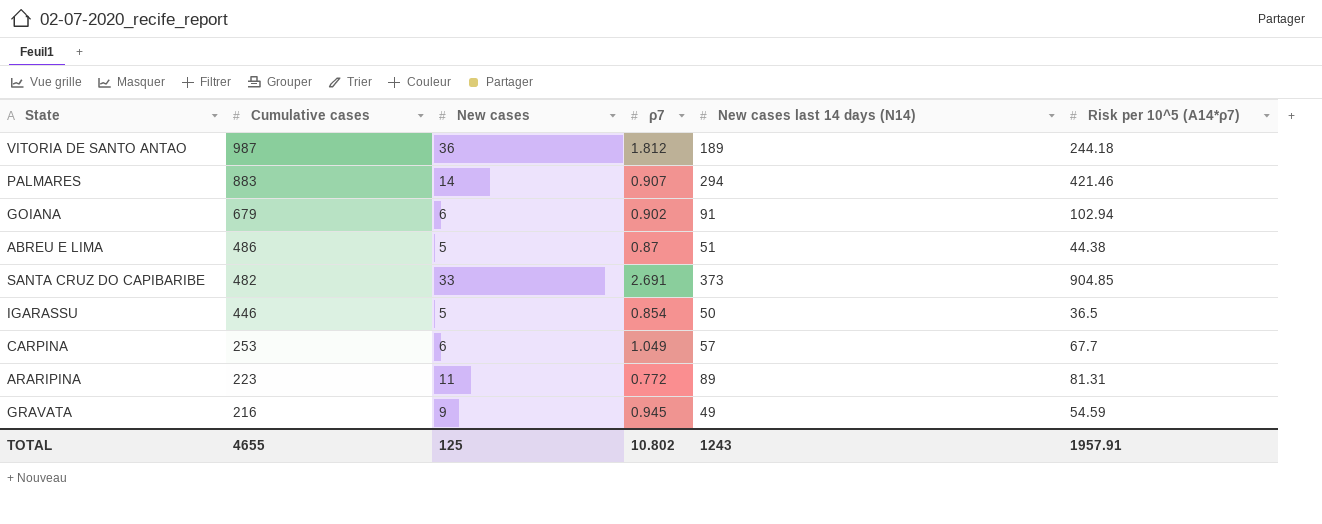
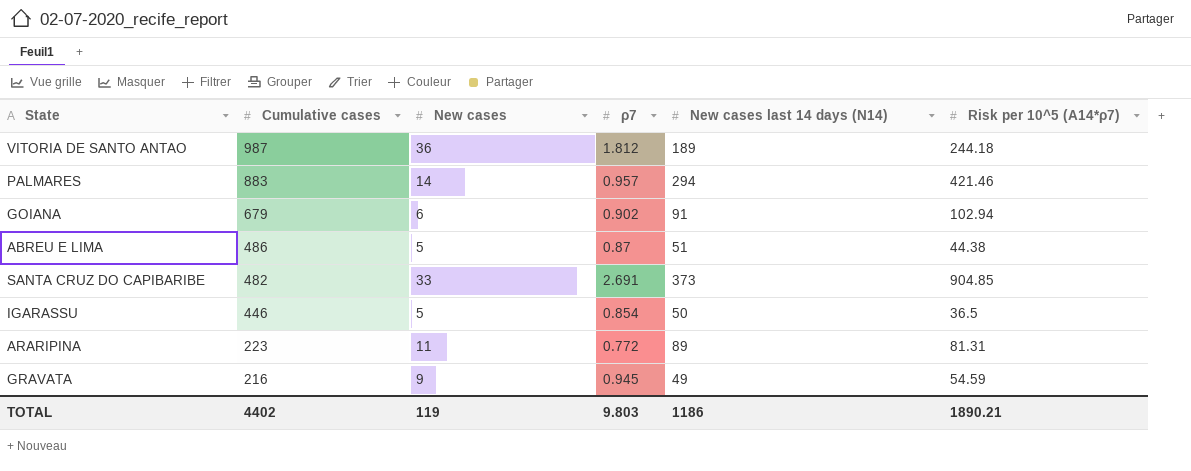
row CARPINA: 253 | 6 | 1.049 | 57 | 67.7 -> none
PALMARES | ρ7: 0.907 -> 0.957
TOTAL | Cumulative cases: 4655 -> 4402
TOTAL | New cases: 125 -> 119
TOTAL | ρ7: 10.802 -> 9.803
TOTAL | New cases last 14 days (N14): 1243 -> 1186
TOTAL | Risk per 10^5 (A14*ρ7): 1957.91 -> 1890.21

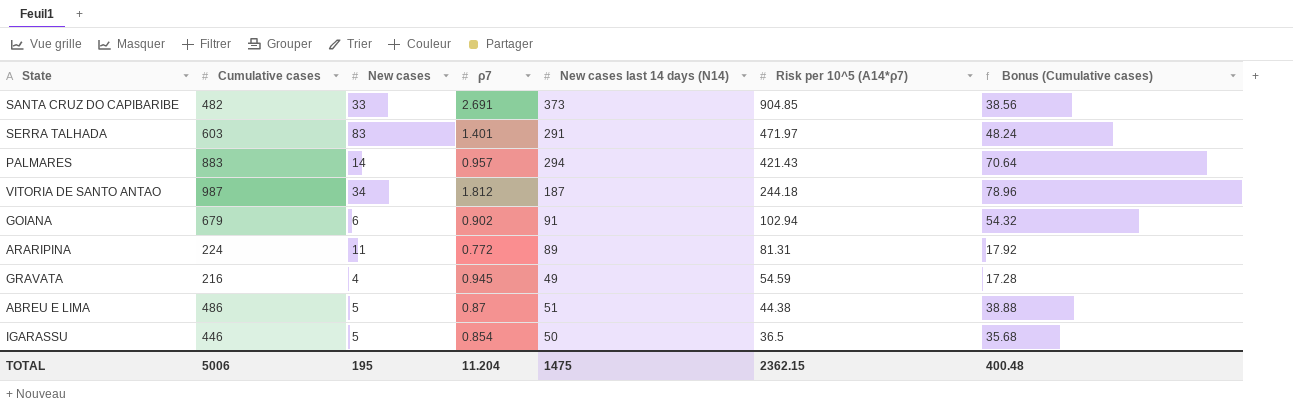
row order: Cumulative cases descending -> Risk per 10^5 (A14*ρ7) descending
column Bonus (Cumulative cases) | formula: none -> [Cumulative cases] * 0.08
row SERRA TALHADA: none -> 603 | 83 | 1.401 | 291 | 471.97 | 48.24
PALMARES | Risk per 10^5 (A14*ρ7): 421.46 -> 421.43
VITORIA DE SANTO ANTAO | New cases: 36 -> 34
VITORIA DE SANTO ANTAO | New cases last 14 days (N14): 189 -> 187
ARARIPINA | Cumulative cases: 223 -> 224
GRAVATA | New cases: 9 -> 4
TOTAL | Cumulative cases: 4402 -> 5006
TOTAL | New cases: 119 -> 195
TOTAL | ρ7: 9.803 -> 11.204
TOTAL | New cases last 14 days (N14): 1186 -> 1475
TOTAL | Risk per 10^5 (A14*ρ7): 1890.21 -> 2362.15

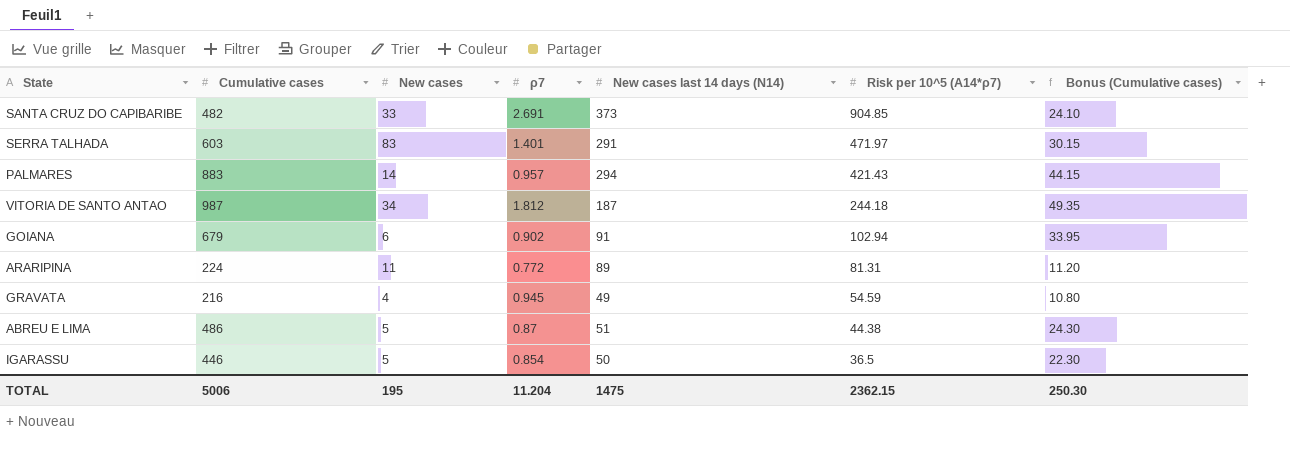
column Bonus (Cumulative cases) | formula: [Cumulative cases] * 0.08 -> [Cumulative cases] * 0.05
TOTAL | Bonus (Cumulative cases): 400.48 -> 250.30

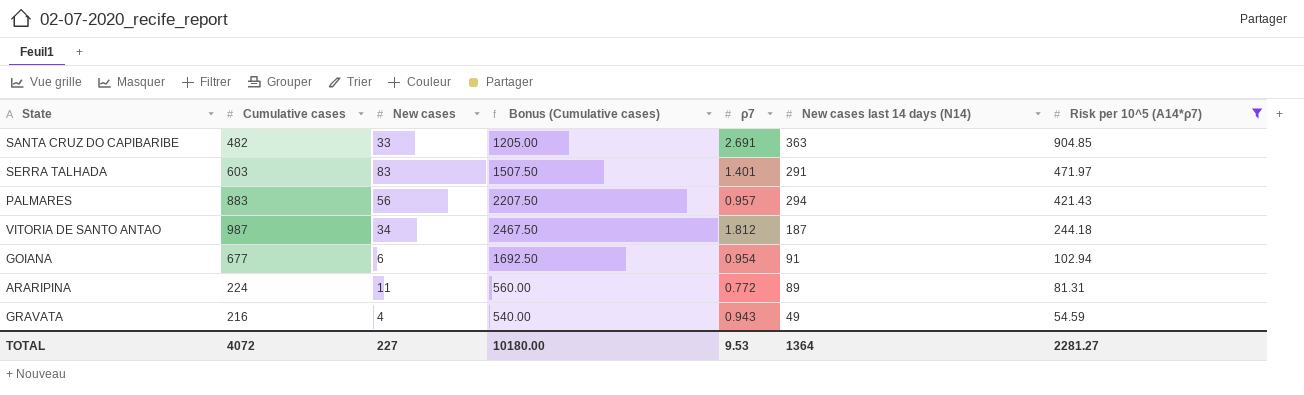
filter: none -> Risk per 10^5 (A14*ρ7) >= 54.59
column Bonus (Cumulative cases) | formula: [Cumulative cases] * 0.05 -> [Cumulative cases] * 2.5
column Bonus (Cumulative cases) | position: 7 -> 4
SANTA CRUZ DO CAPIBARIBE | New cases last 14 days (N14): 373 -> 363
PALMARES | New cases: 14 -> 56
GOIANA | Cumulative cases: 679 -> 677
GOIANA | ρ7: 0.902 -> 0.954
GRAVATA | ρ7: 0.945 -> 0.943
TOTAL | Cumulative cases: 5006 -> 4072
TOTAL | New cases: 195 -> 227
TOTAL | Bonus (Cumulative cases): 250.30 -> 10180.00
TOTAL | ρ7: 11.204 -> 9.53
TOTAL | New cases last 14 days (N14): 1475 -> 1364
TOTAL | Risk per 10^5 (A14*ρ7): 2362.15 -> 2281.27

